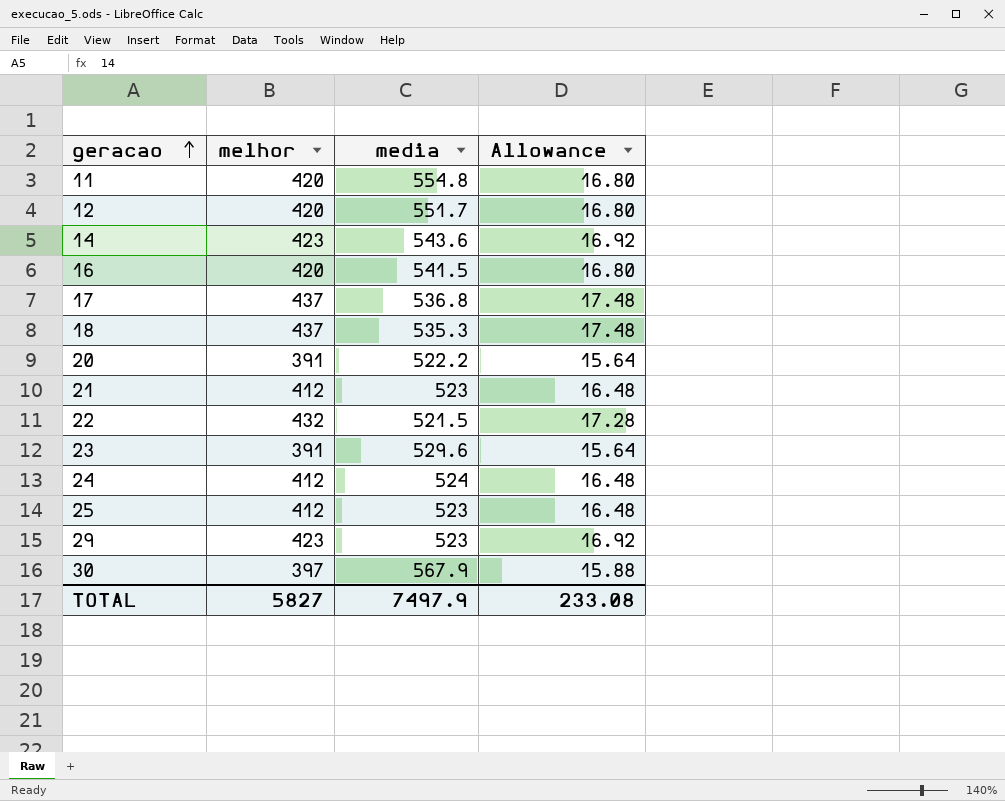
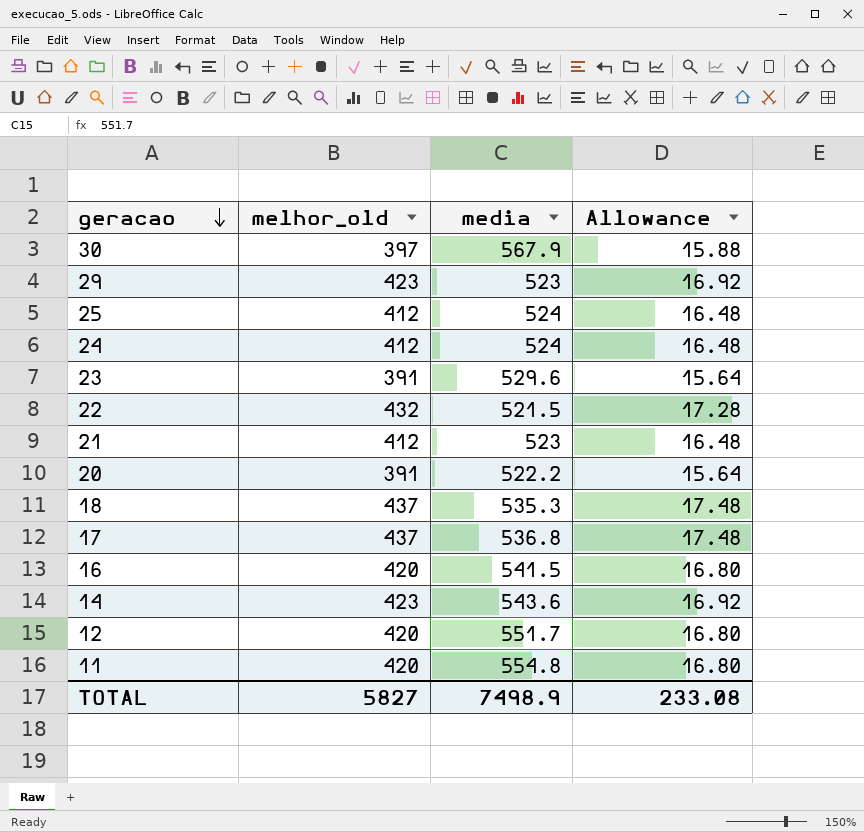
row order: geracao ascending -> geracao descending
column name: melhor -> melhor_old
25 | media: 523 -> 524
TOTAL | media: 7497.9 -> 7498.9

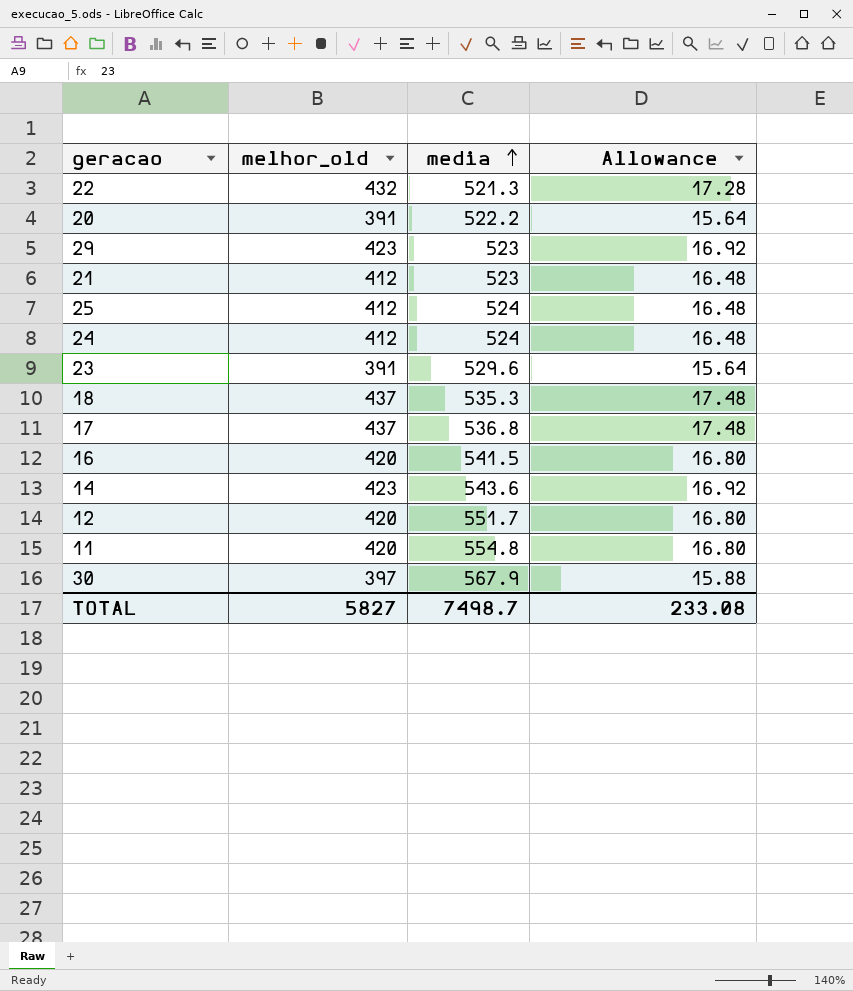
row order: geracao descending -> media ascending
22 | media: 521.5 -> 521.3
TOTAL | media: 7498.9 -> 7498.7

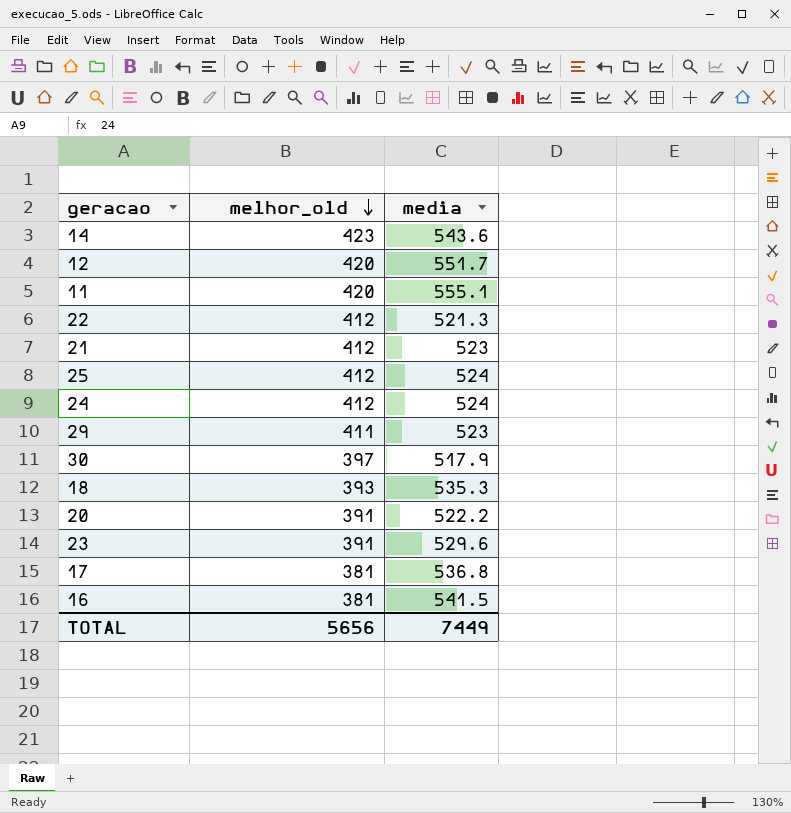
row order: media ascending -> melhor_old descending
column Allowance | formula: [melhor_old] * 0.04 -> none
11 | media: 554.8 -> 555.1
22 | melhor_old: 432 -> 412
29 | melhor_old: 423 -> 411
30 | media: 567.9 -> 517.9
18 | melhor_old: 437 -> 393
17 | melhor_old: 437 -> 381
16 | melhor_old: 420 -> 381
TOTAL | melhor_old: 5827 -> 5656
TOTAL | media: 7498.7 -> 7449

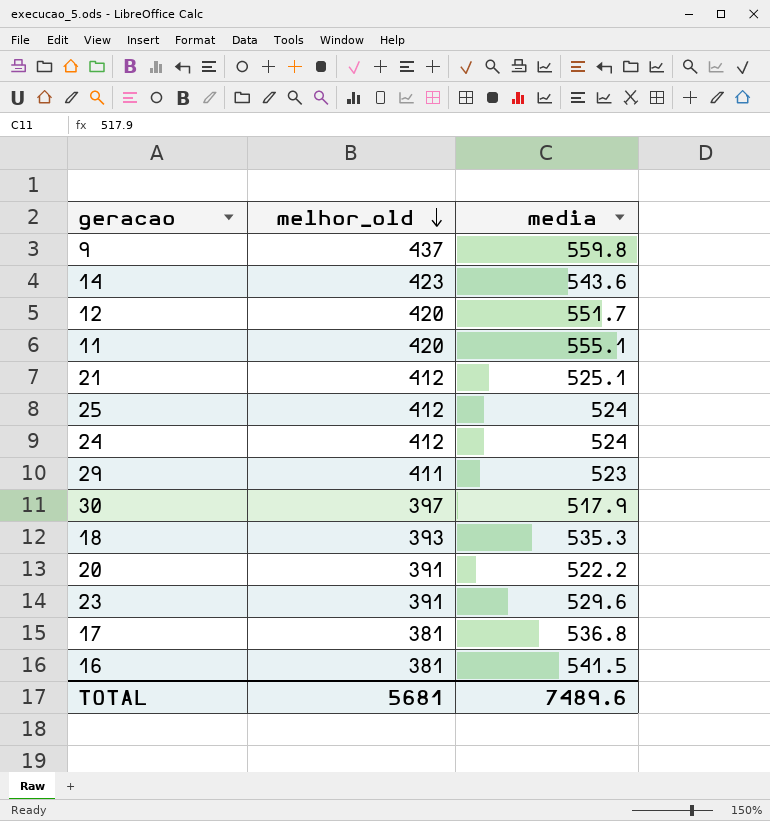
row 22: 412 | 521.3 -> none
row 9: none -> 437 | 559.8
21 | media: 523 -> 525.1
TOTAL | melhor_old: 5656 -> 5681
TOTAL | media: 7449 -> 7489.6

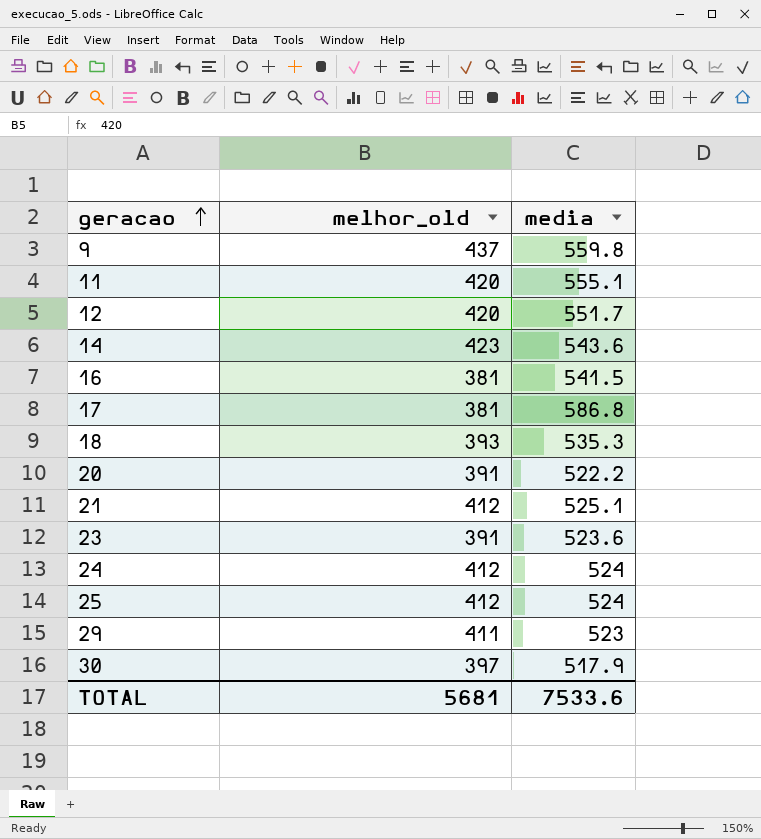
row order: melhor_old descending -> geracao ascending
17 | media: 536.8 -> 586.8
23 | media: 529.6 -> 523.6
TOTAL | media: 7489.6 -> 7533.6

